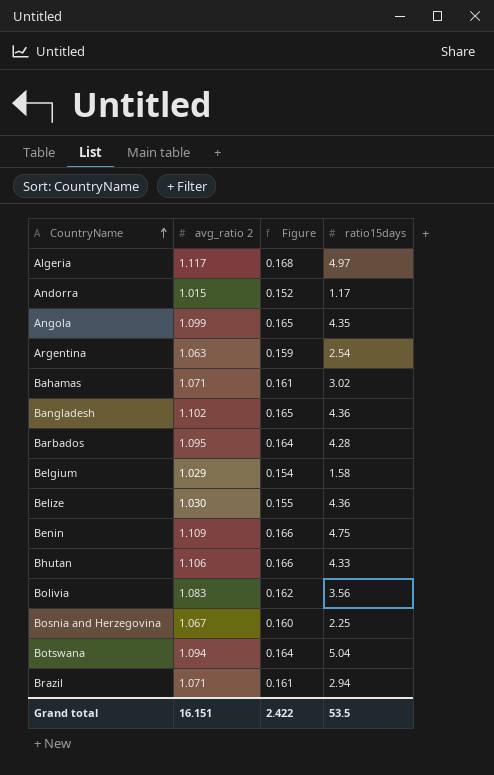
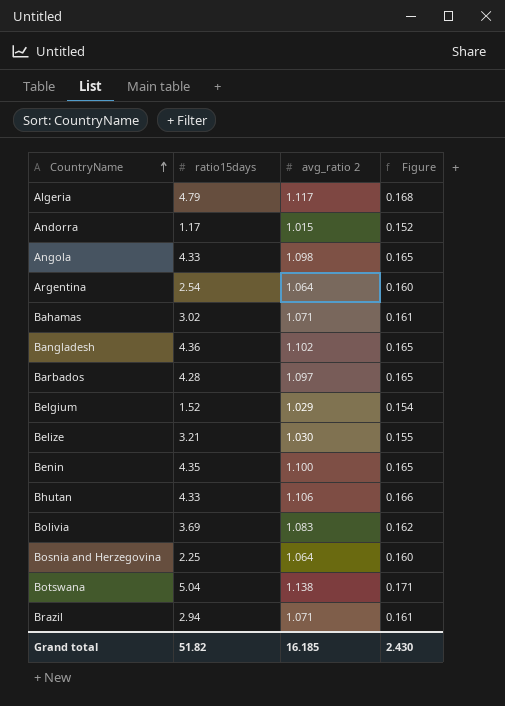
column ratio15days | position: 4 -> 2
Algeria | ratio15days: 4.97 -> 4.79
Angola | ratio15days: 4.35 -> 4.33
Angola | avg_ratio 2: 1.099 -> 1.098
Argentina | avg_ratio 2: 1.063 -> 1.064
Argentina | Figure: 0.159 -> 0.160
Barbados | avg_ratio 2: 1.095 -> 1.097
Barbados | Figure: 0.164 -> 0.165
Belgium | ratio15days: 1.58 -> 1.52
Belize | ratio15days: 4.36 -> 3.21
Benin | ratio15days: 4.75 -> 4.35
Benin | avg_ratio 2: 1.109 -> 1.100
Benin | Figure: 0.166 -> 0.165
Bolivia | ratio15days: 3.56 -> 3.69
Bosnia and Herzegovina | avg_ratio 2: 1.067 -> 1.064
Botswana | avg_ratio 2: 1.094 -> 1.138
Botswana | Figure: 0.164 -> 0.171
Grand total | ratio15days: 53.5 -> 51.82
Grand total | avg_ratio 2: 16.151 -> 16.185
Grand total | Figure: 2.422 -> 2.430

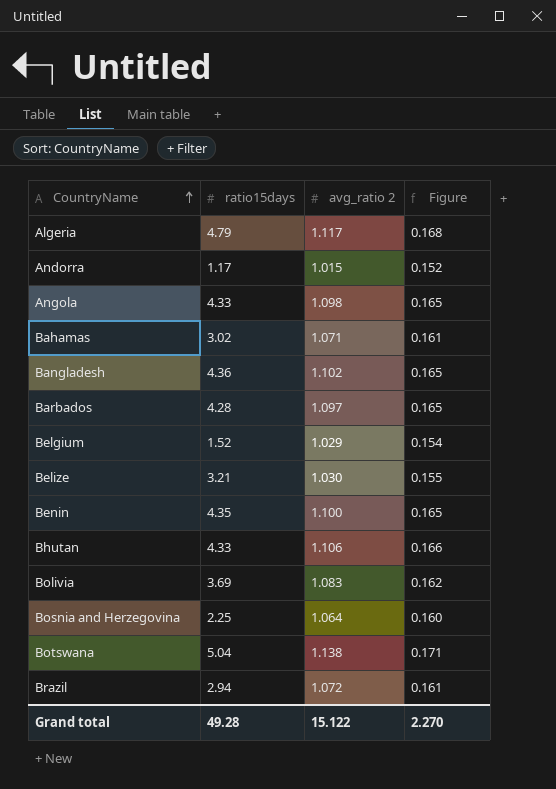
row Argentina: 2.54 | 1.064 | 0.160 -> none
Brazil | avg_ratio 2: 1.071 -> 1.072
Grand total | ratio15days: 51.82 -> 49.28
Grand total | avg_ratio 2: 16.185 -> 15.122
Grand total | Figure: 2.430 -> 2.270

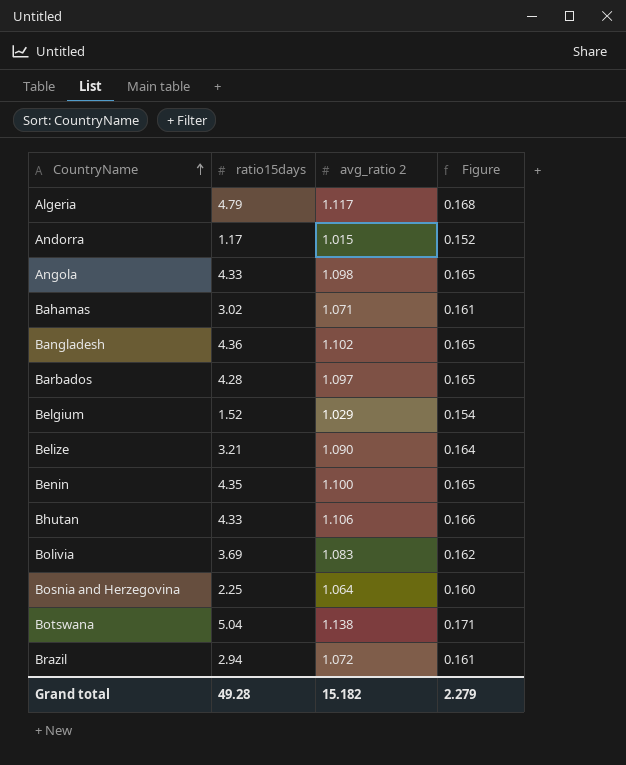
Belize | avg_ratio 2: 1.030 -> 1.090
Belize | Figure: 0.155 -> 0.164
Grand total | avg_ratio 2: 15.122 -> 15.182
Grand total | Figure: 2.270 -> 2.279

